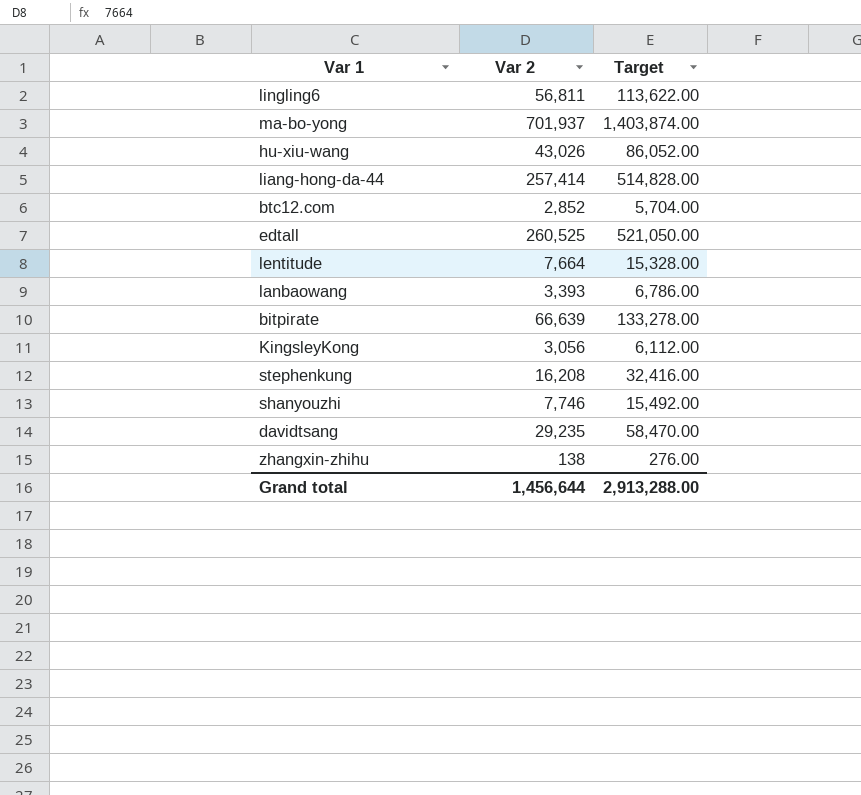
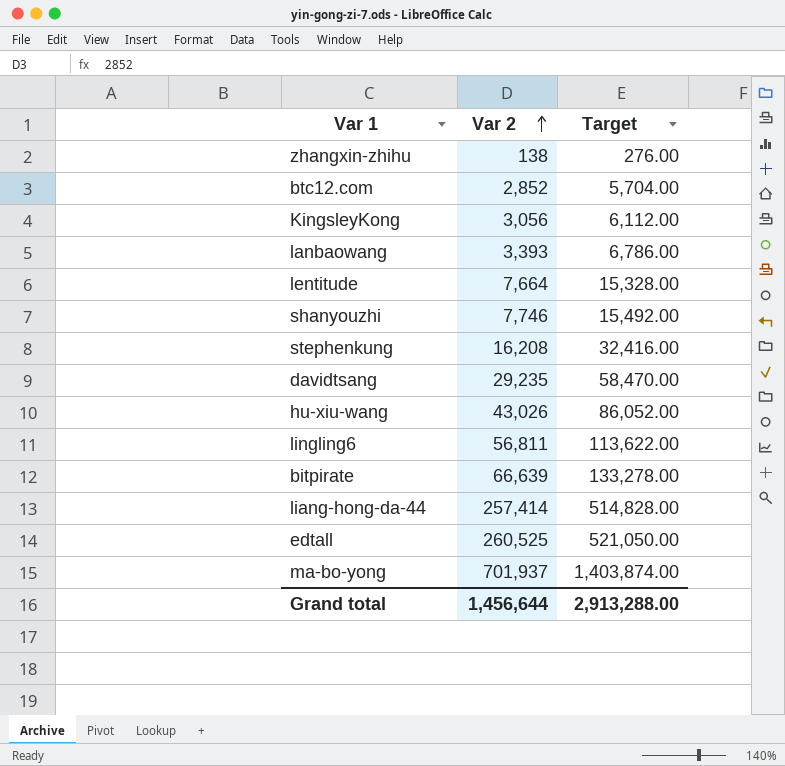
row order: none -> Var 2 ascending

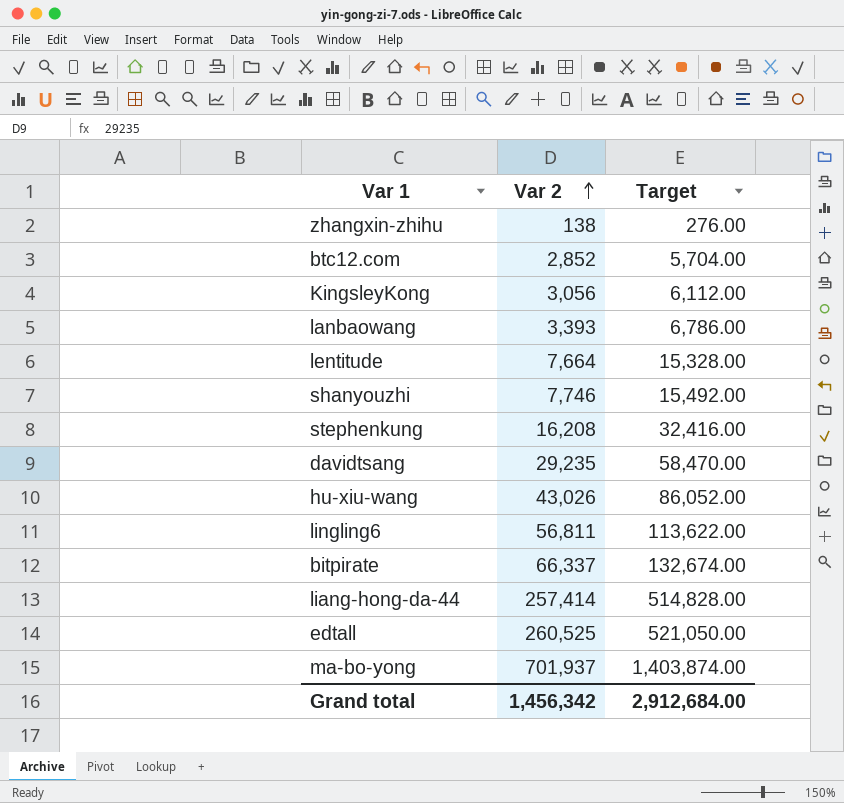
bitpirate | Var 2: 66,639 -> 66,337
bitpirate | Target: 133,278.00 -> 132,674.00
Grand total | Var 2: 1,456,644 -> 1,456,342
Grand total | Target: 2,913,288.00 -> 2,912,684.00

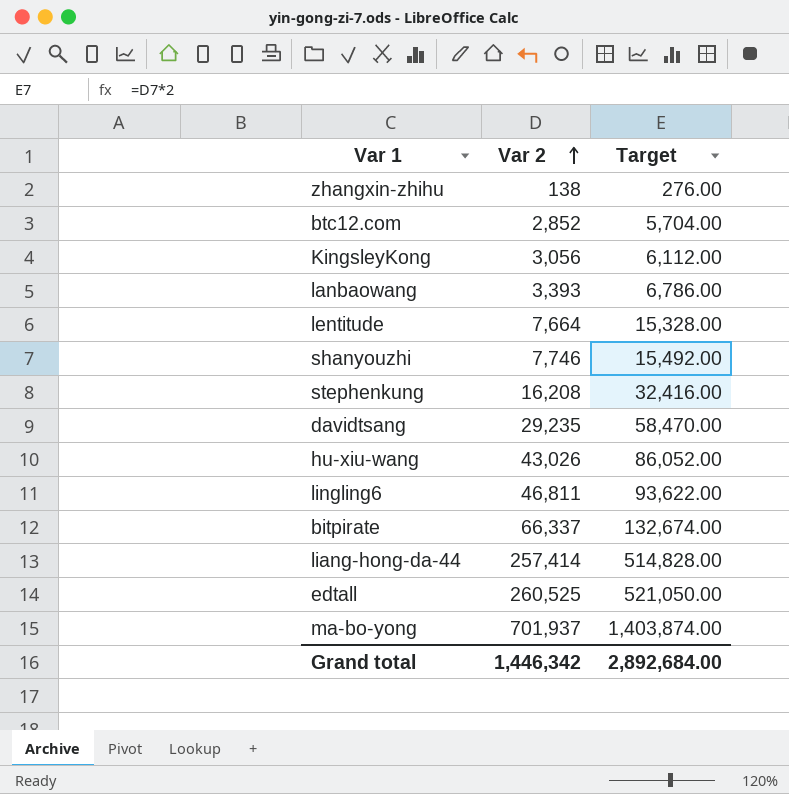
lingling6 | Var 2: 56,811 -> 46,811
lingling6 | Target: 113,622.00 -> 93,622.00
Grand total | Var 2: 1,456,342 -> 1,446,342
Grand total | Target: 2,912,684.00 -> 2,892,684.00

